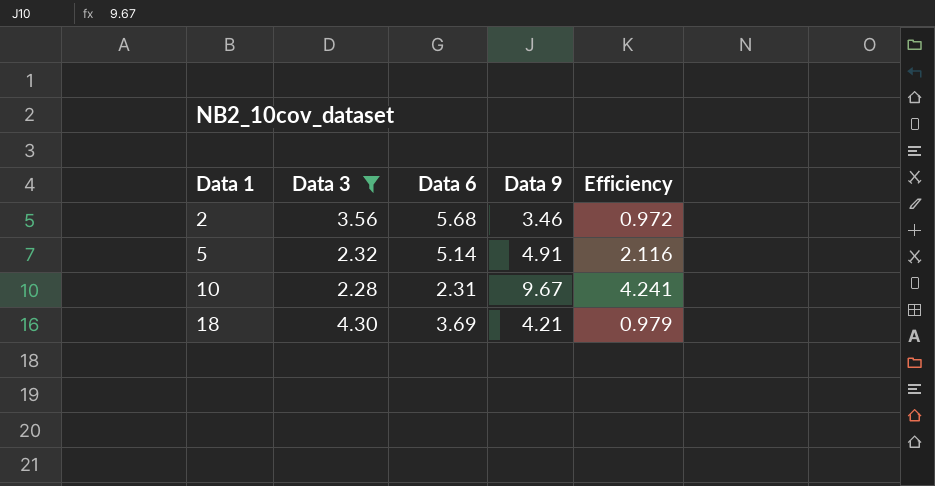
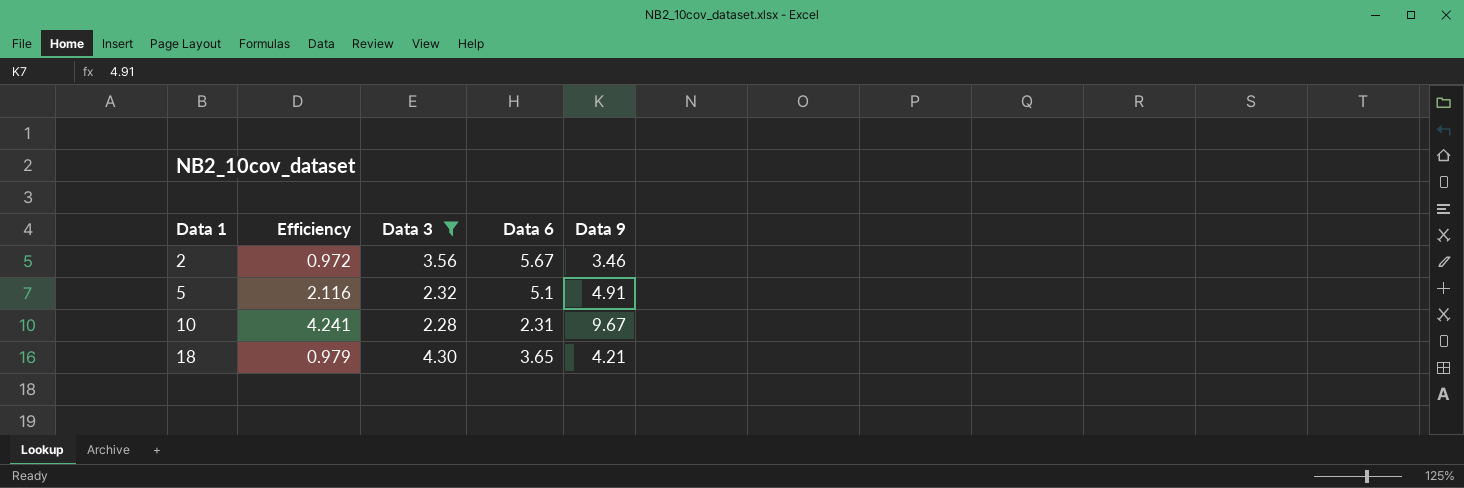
column Efficiency | position: 5 -> 2
2 | Data 6: 5.68 -> 5.67
5 | Data 6: 5.14 -> 5.1
18 | Data 6: 3.69 -> 3.65

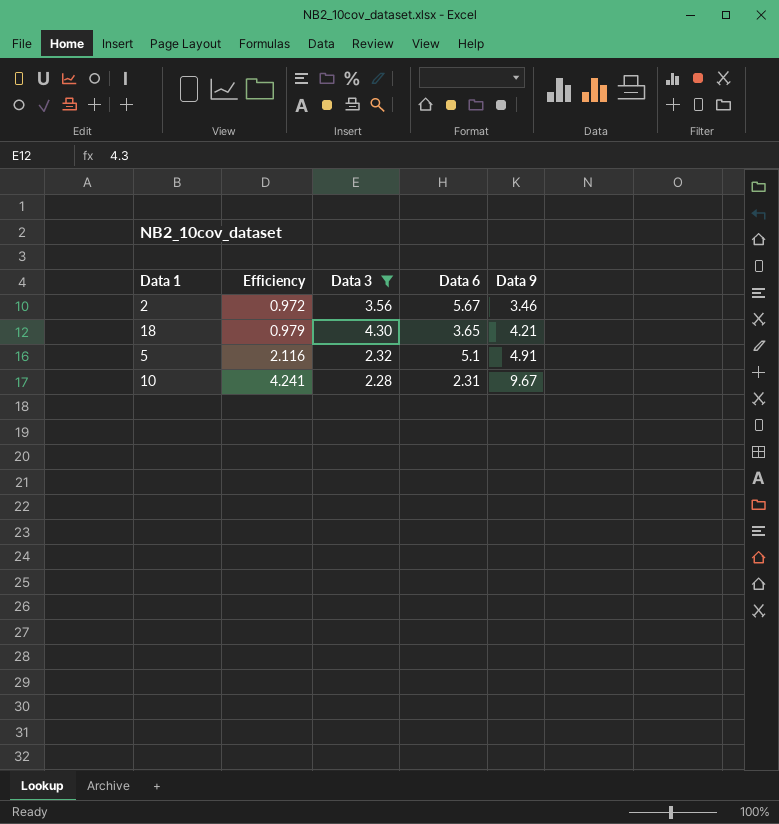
row order: Data 1 ascending -> Efficiency ascending

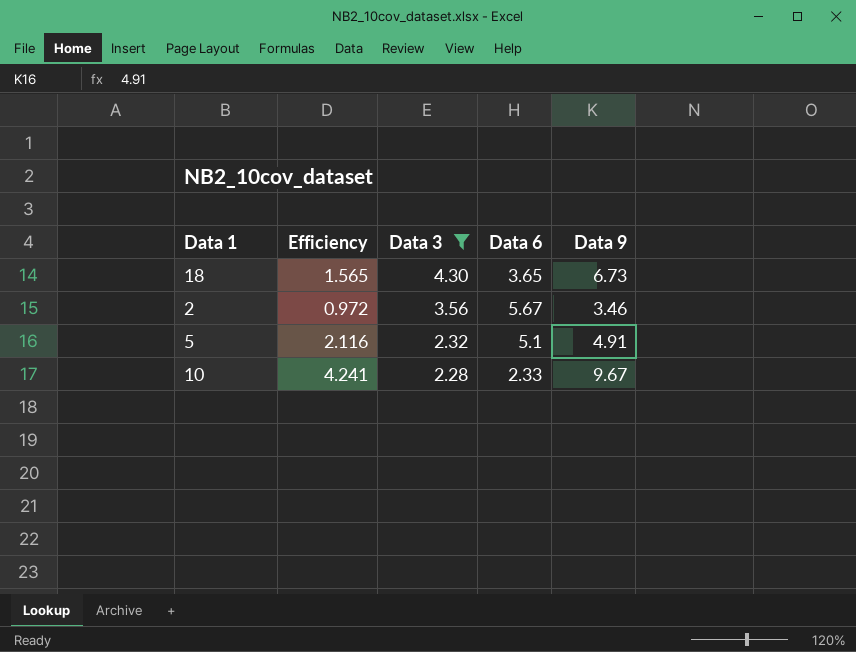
row order: Efficiency ascending -> Data 3 descending
18 | Efficiency: 0.979 -> 1.565
18 | Data 9: 4.21 -> 6.73
10 | Data 6: 2.31 -> 2.33

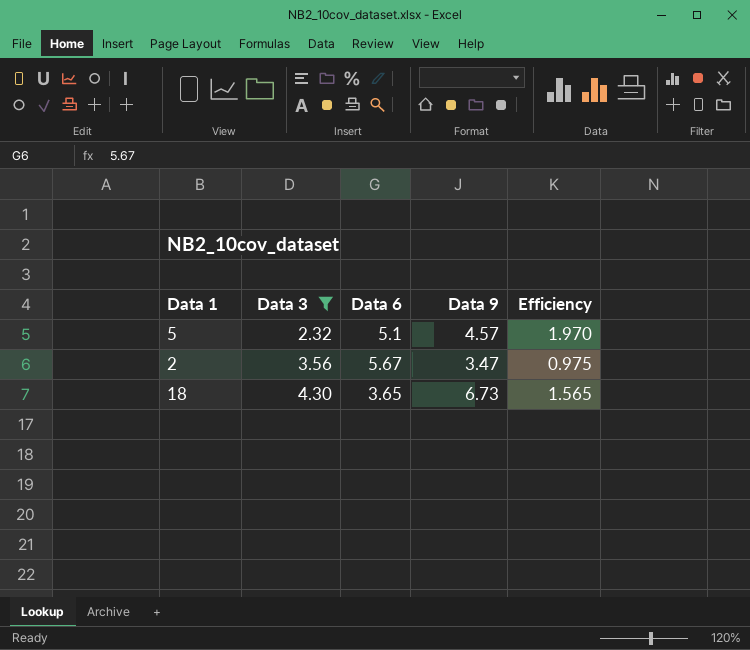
row order: Data 3 descending -> Data 3 ascending
column Efficiency | position: 2 -> 5
row 10: 4.241 | 2.28 | 2.33 | 9.67 -> none
5 | Data 9: 4.91 -> 4.57
5 | Efficiency: 2.116 -> 1.970
2 | Data 9: 3.46 -> 3.47
2 | Efficiency: 0.972 -> 0.975

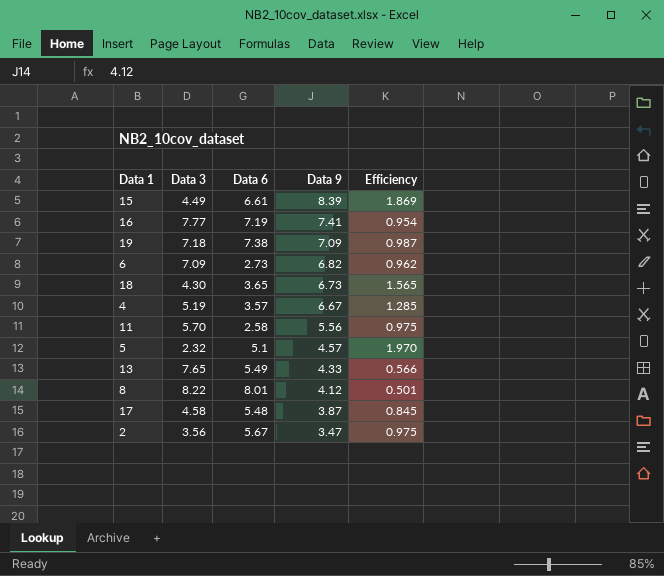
filter: Data 3 <= 4.30 -> none
row order: Data 3 ascending -> Data 9 descending

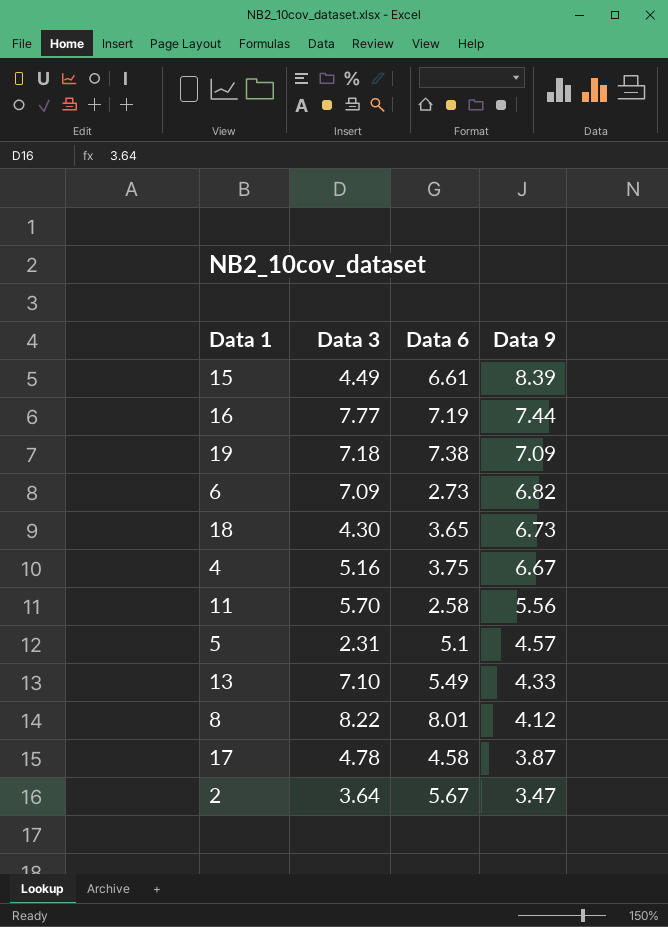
column Efficiency | formula: [Data 9] / [Data 3] -> none
16 | Data 9: 7.41 -> 7.44
4 | Data 3: 5.19 -> 5.16
4 | Data 6: 3.57 -> 3.75
5 | Data 3: 2.32 -> 2.31
13 | Data 3: 7.65 -> 7.10
17 | Data 3: 4.58 -> 4.78
17 | Data 6: 5.48 -> 4.58
2 | Data 3: 3.56 -> 3.64

